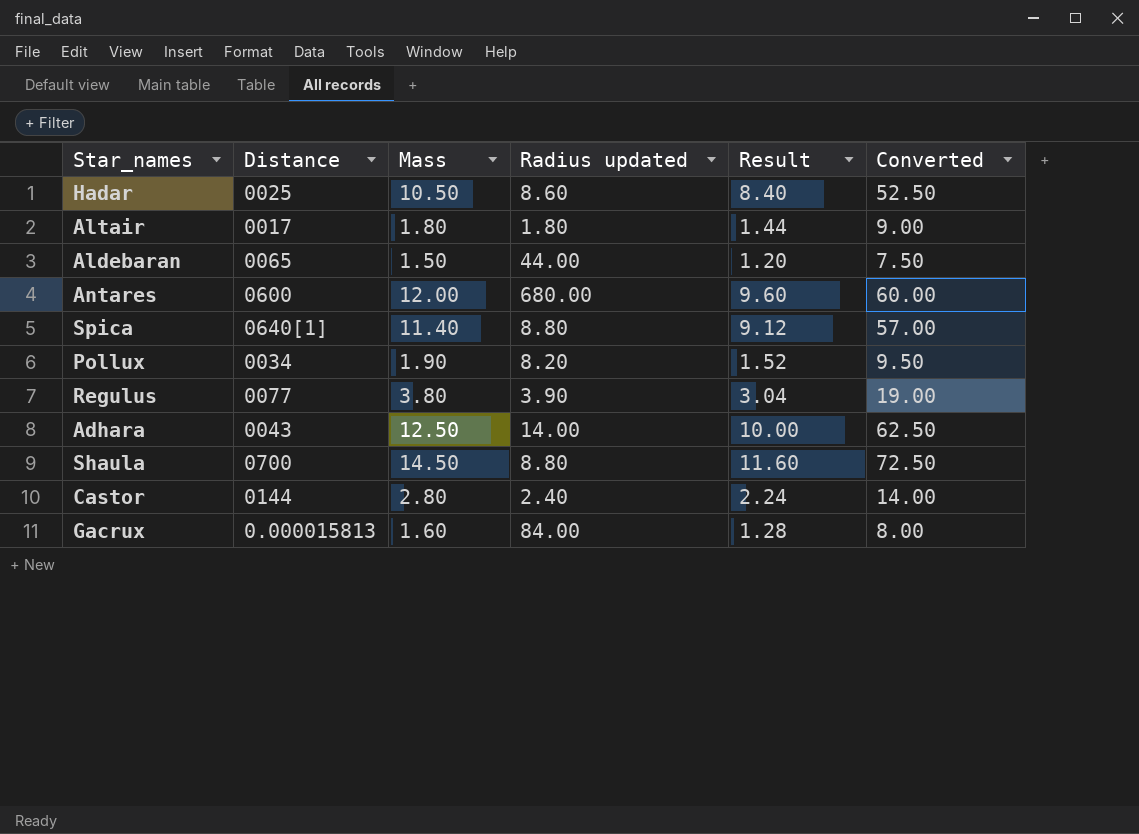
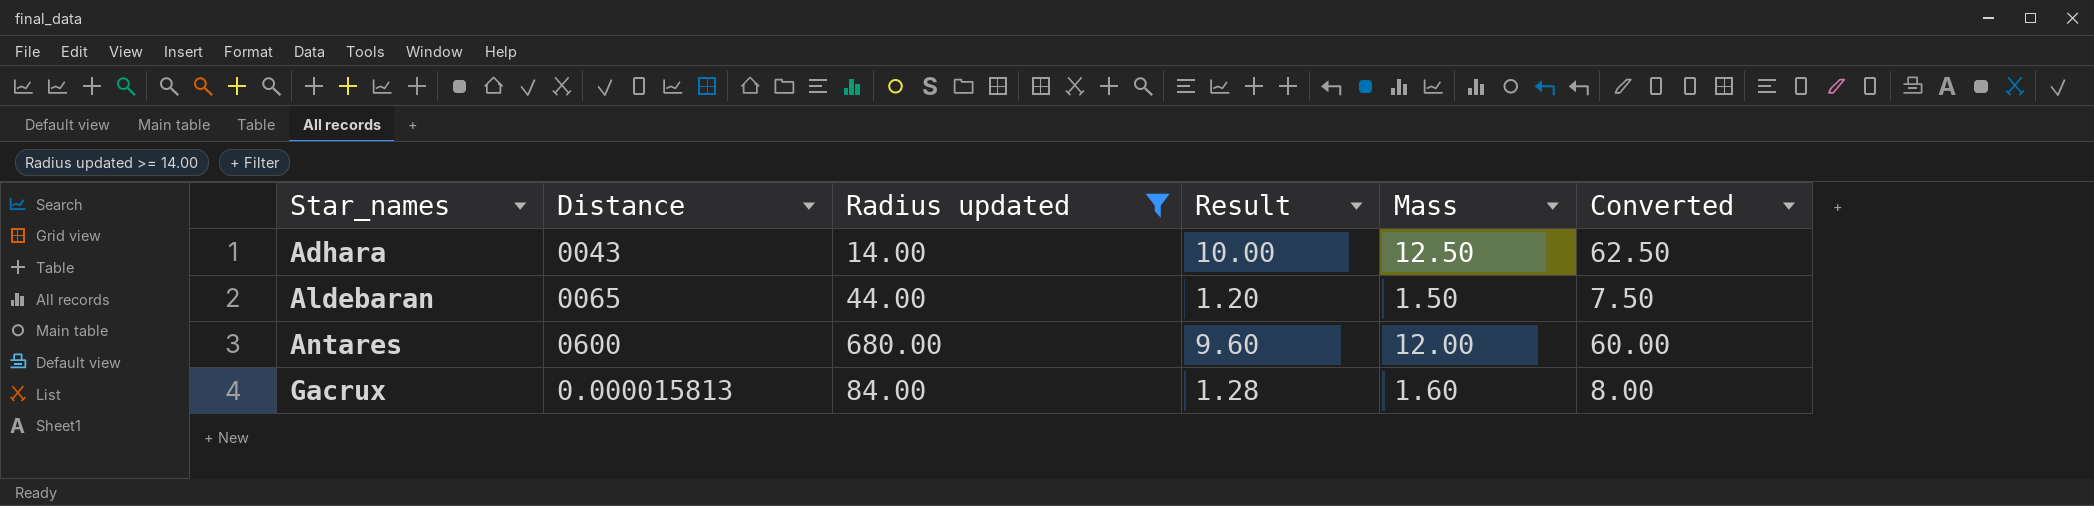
filter: none -> Radius updated >= 14.00
row order: none -> Star_names ascending
column Mass | position: 3 -> 5

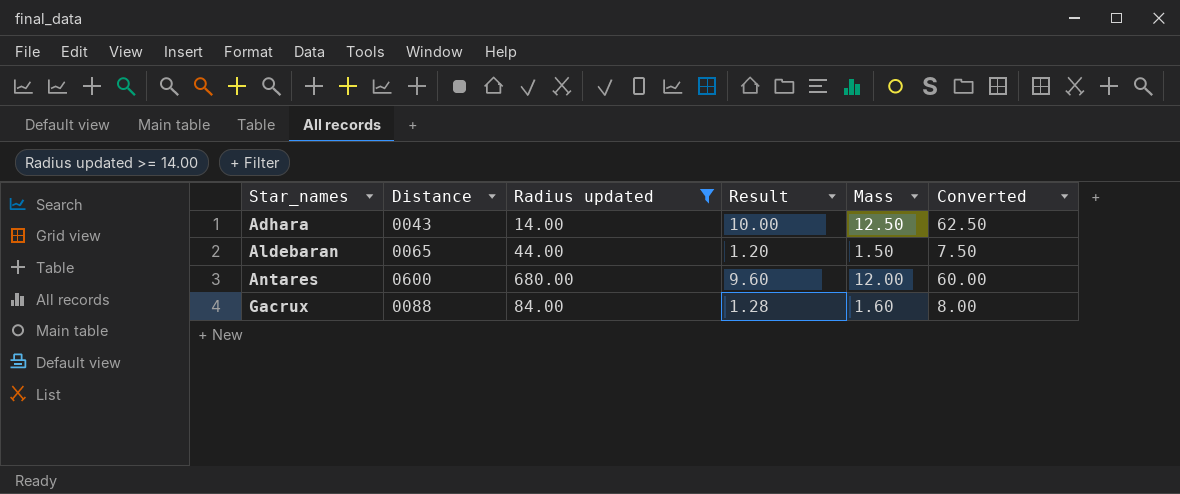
Gacrux | Distance: 0.000015813 -> 0088

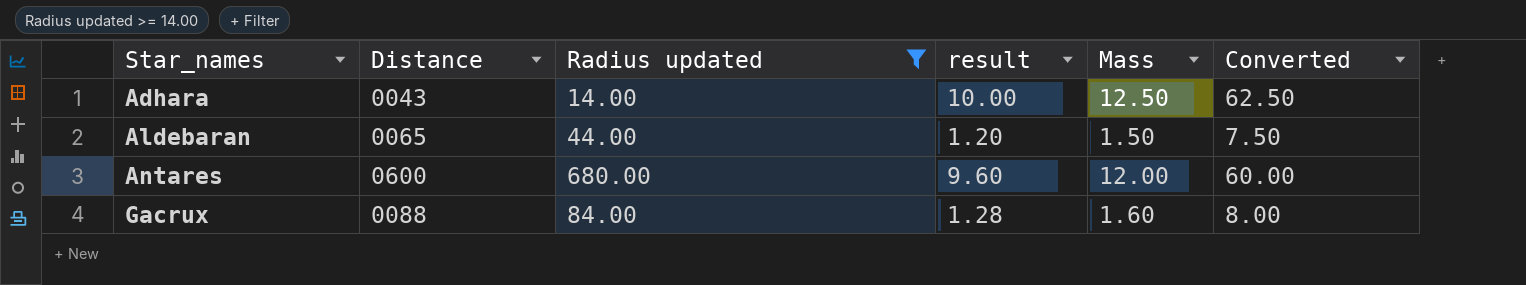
column name: Result -> result

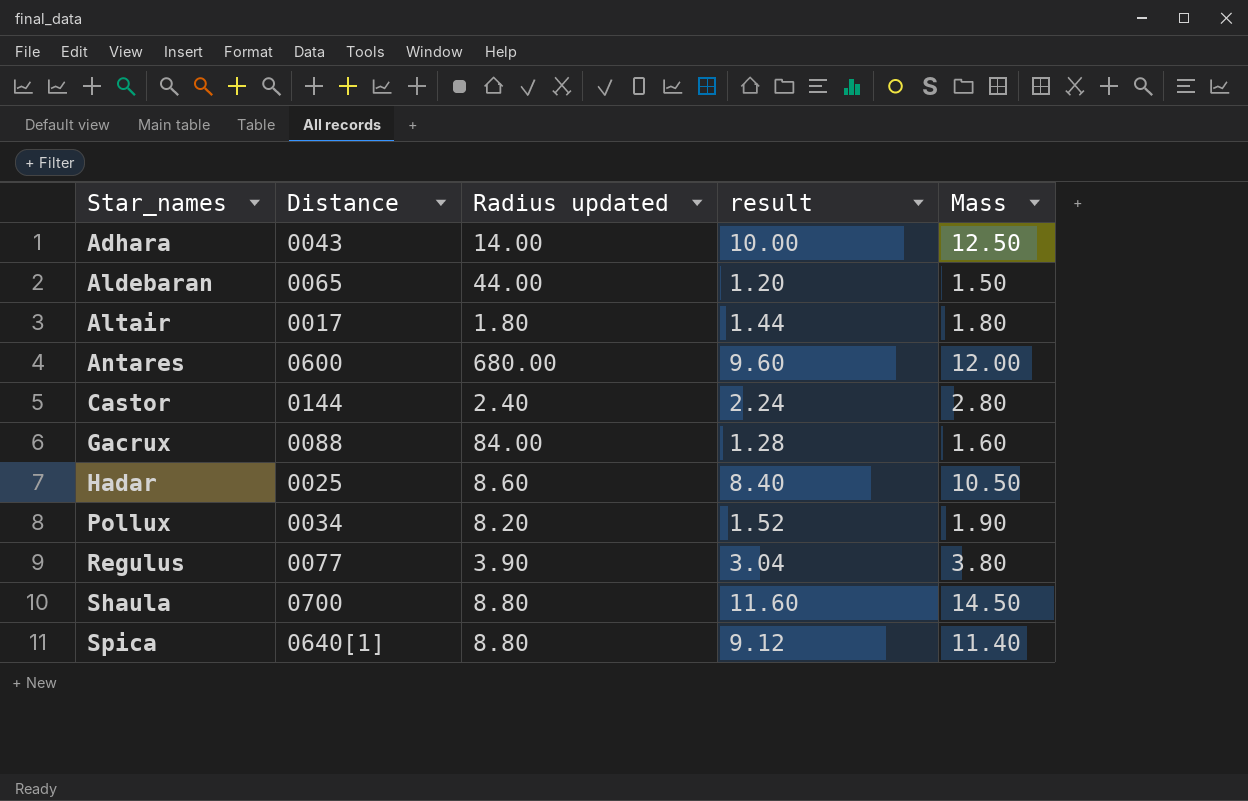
filter: Radius updated >= 14.00 -> none
column Converted | formula: [Mass] * 5 -> none

